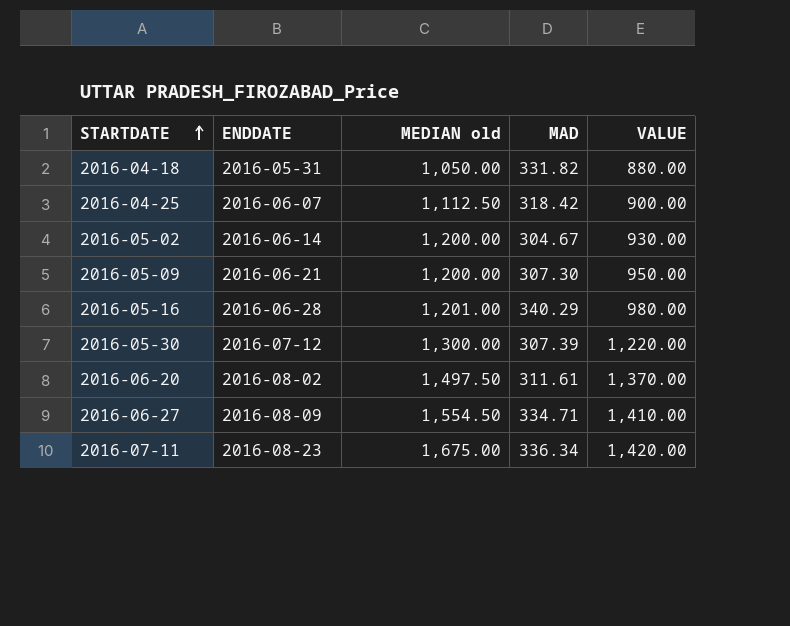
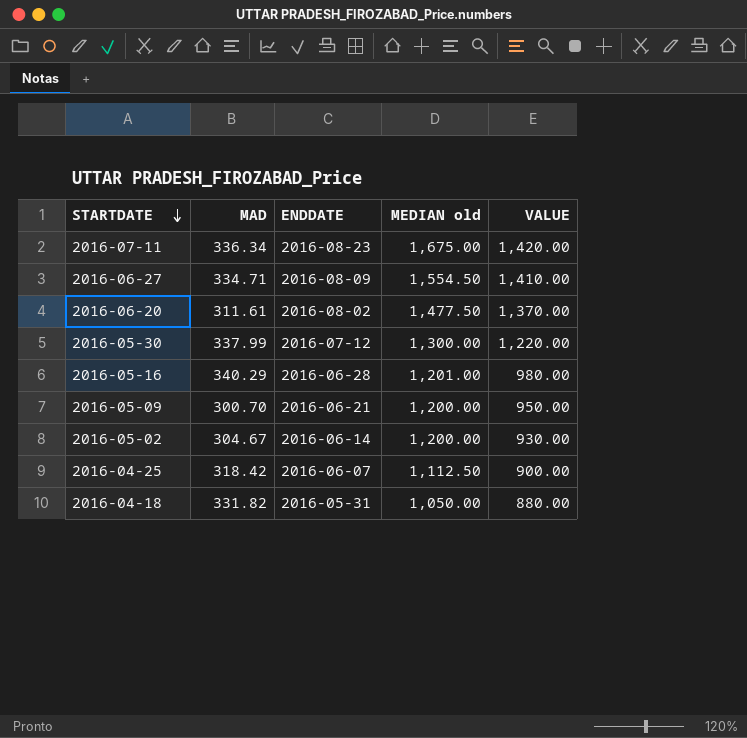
row order: STARTDATE ascending -> STARTDATE descending
column MAD | position: 4 -> 2
2016-06-20 | MEDIAN old: 1,497.50 -> 1,477.50
2016-05-30 | MAD: 307.39 -> 337.99
2016-05-09 | MAD: 307.30 -> 300.70

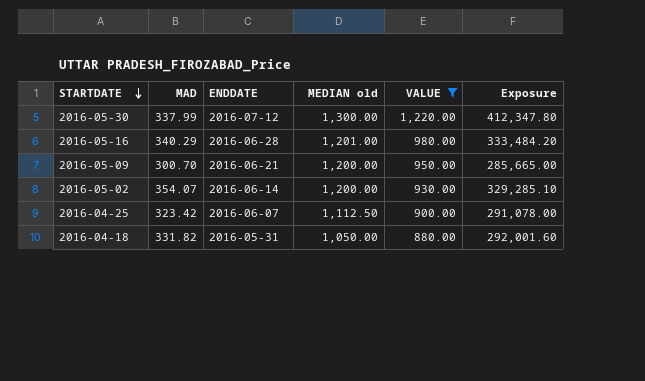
filter: none -> VALUE <= 1,220.00
column Exposure | formula: none -> [MAD] * [VALUE]
2016-05-02 | MAD: 304.67 -> 354.07
2016-04-25 | MAD: 318.42 -> 323.42

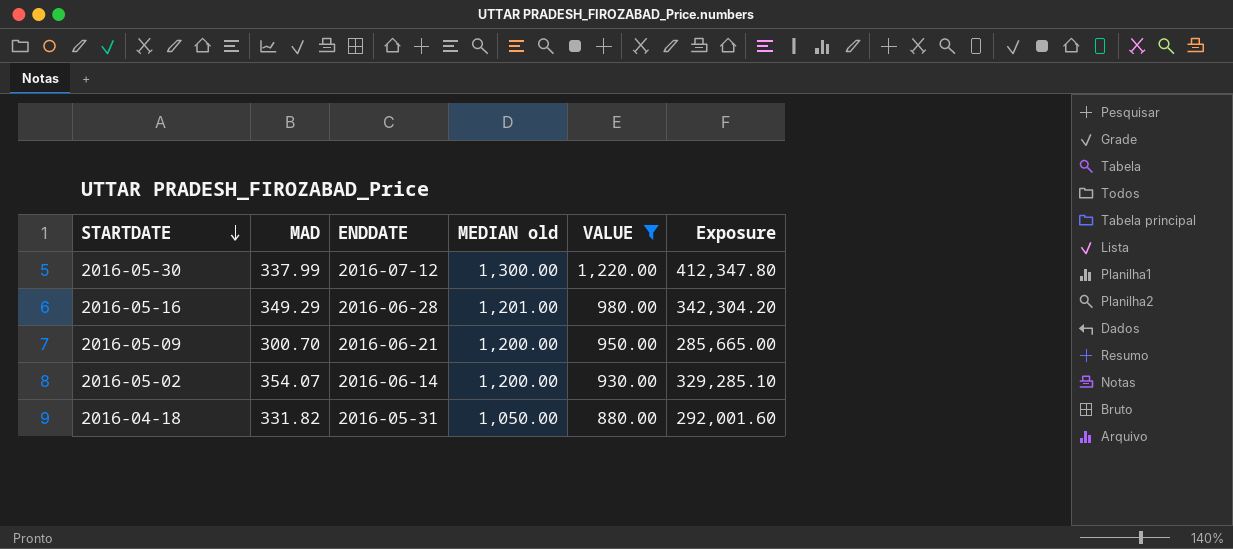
row 2016-04-25: 323.42 | 2016-06-07 | 1,112.50 | 900.00 | 291,078.00 -> none
2016-05-16 | MAD: 340.29 -> 349.29
2016-05-16 | Exposure: 333,484.20 -> 342,304.20

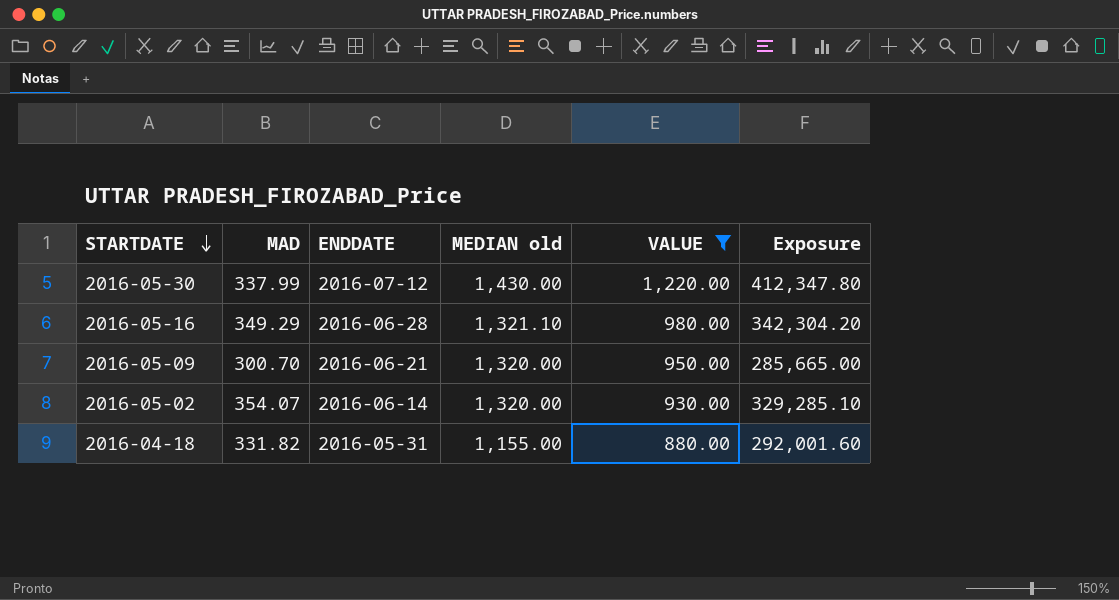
2016-05-30 | MEDIAN old: 1,300.00 -> 1,430.00
2016-05-16 | MEDIAN old: 1,201.00 -> 1,321.10
2016-05-09 | MEDIAN old: 1,200.00 -> 1,320.00
2016-05-02 | MEDIAN old: 1,200.00 -> 1,320.00
2016-04-18 | MEDIAN old: 1,050.00 -> 1,155.00

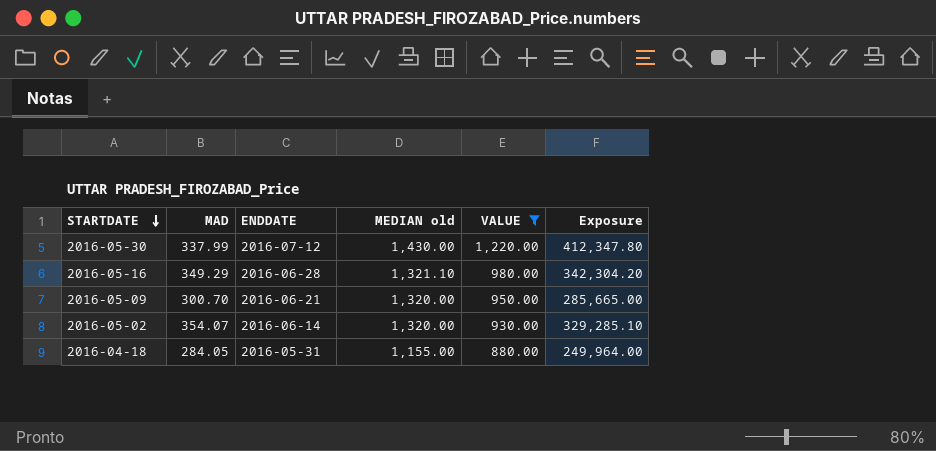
2016-04-18 | MAD: 331.82 -> 284.05
2016-04-18 | Exposure: 292,001.60 -> 249,964.00

